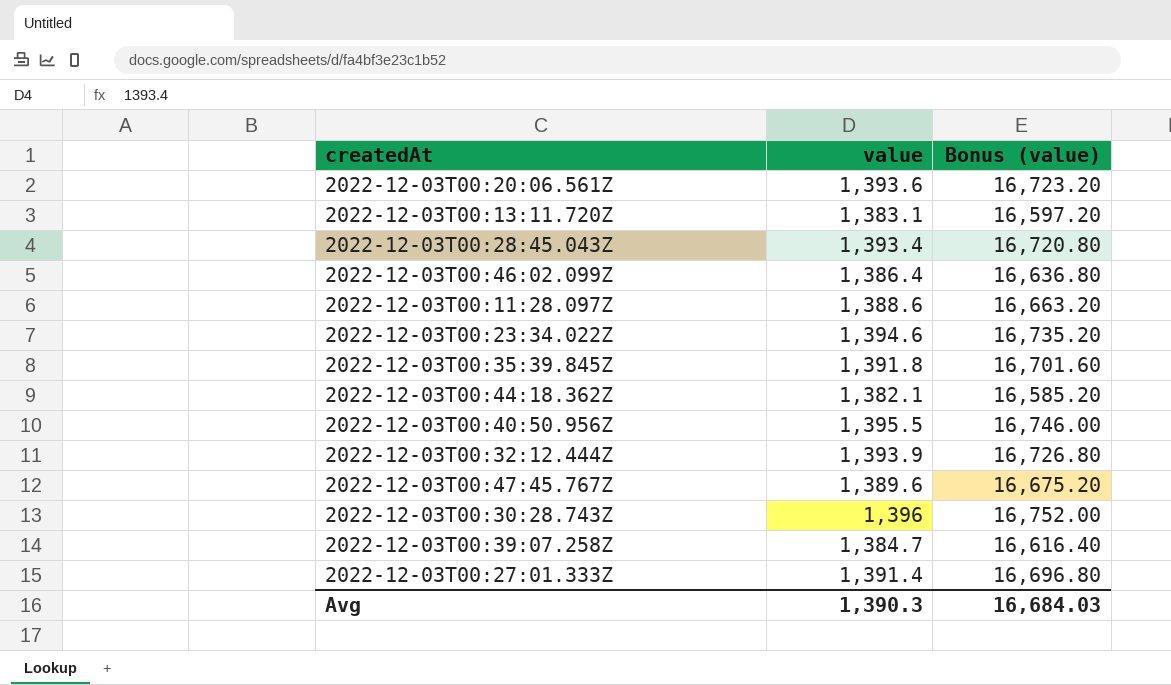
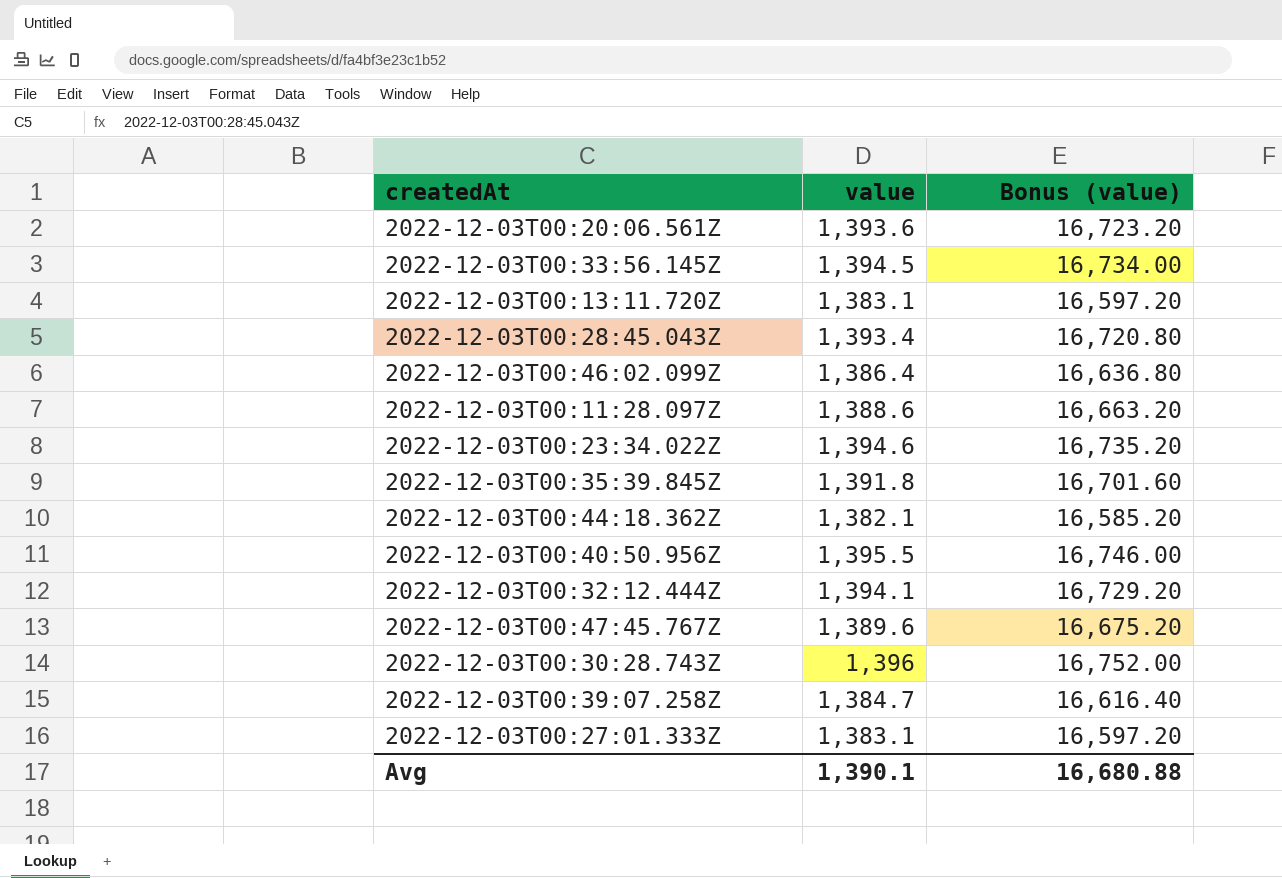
row 2022-12-03T00:33:56.145Z: none -> 1,394.5 | 16,734.00
2022-12-03T00:32:12.444Z | value: 1,393.9 -> 1,394.1
2022-12-03T00:32:12.444Z | Bonus (value): 16,726.80 -> 16,729.20
2022-12-03T00:27:01.333Z | value: 1,391.4 -> 1,383.1
2022-12-03T00:27:01.333Z | Bonus (value): 16,696.80 -> 16,597.20
Avg | value: 1,390.3 -> 1,390.1
Avg | Bonus (value): 16,684.03 -> 16,680.88

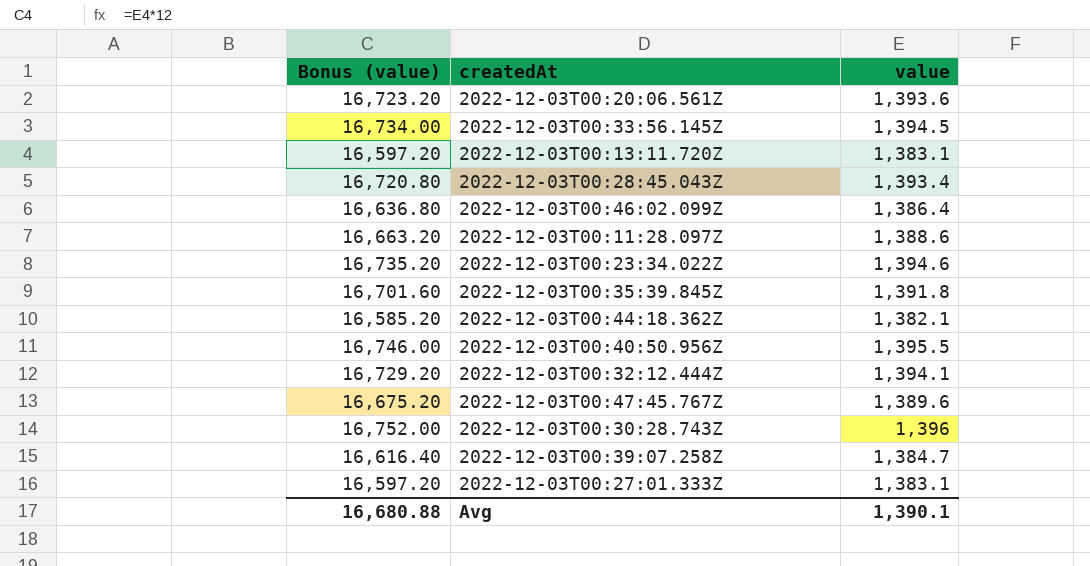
column Bonus (value) | position: 3 -> 1

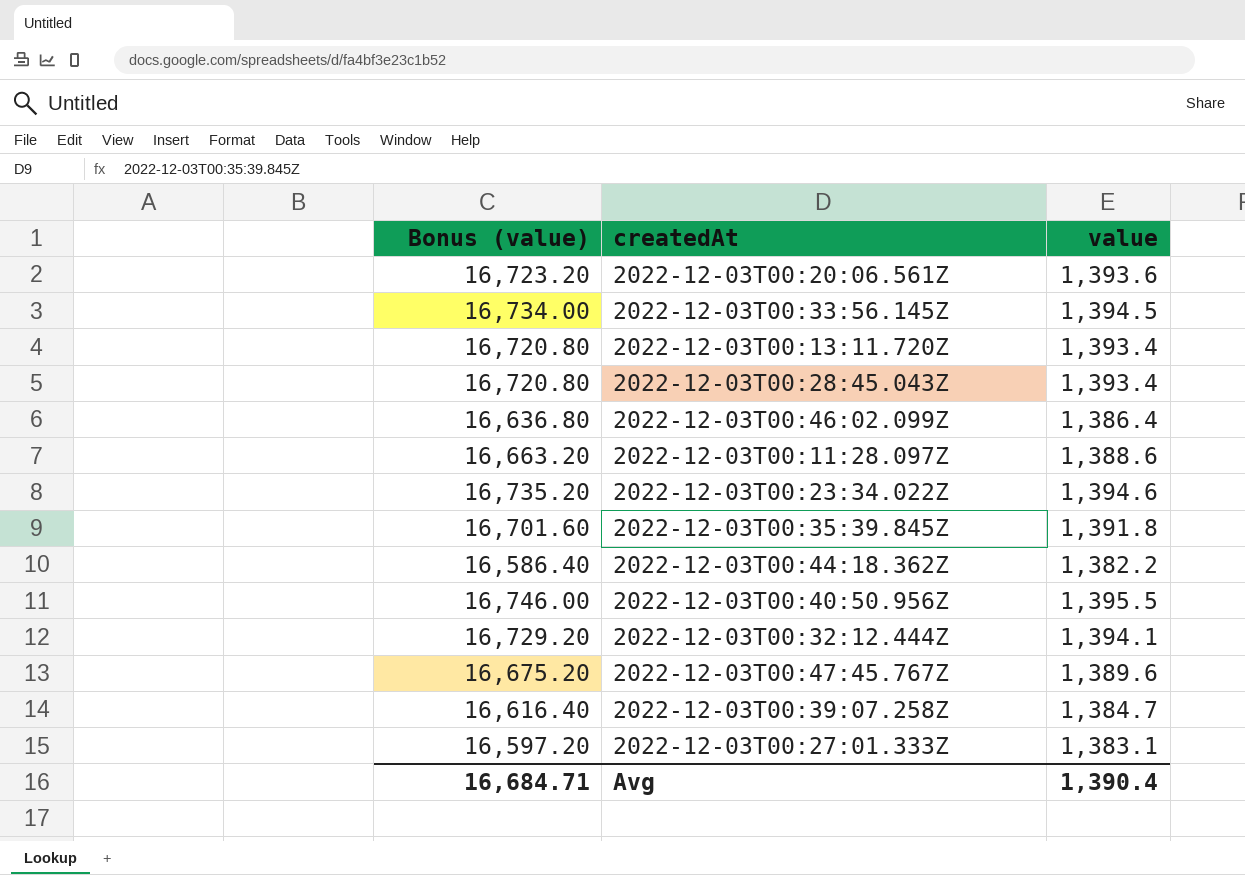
row 2022-12-03T00:30:28.743Z: 16,752.00 | 1,396 -> none
2022-12-03T00:13:11.720Z | Bonus (value): 16,597.20 -> 16,720.80
2022-12-03T00:13:11.720Z | value: 1,383.1 -> 1,393.4
2022-12-03T00:44:18.362Z | Bonus (value): 16,585.20 -> 16,586.40
2022-12-03T00:44:18.362Z | value: 1,382.1 -> 1,382.2
Avg | Bonus (value): 16,680.88 -> 16,684.71
Avg | value: 1,390.1 -> 1,390.4

